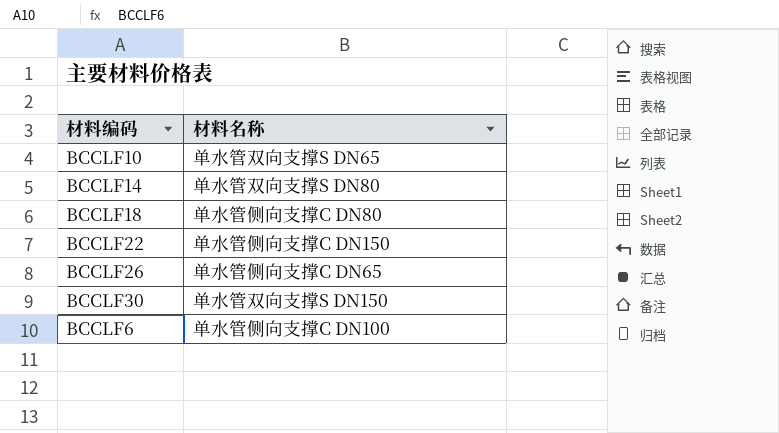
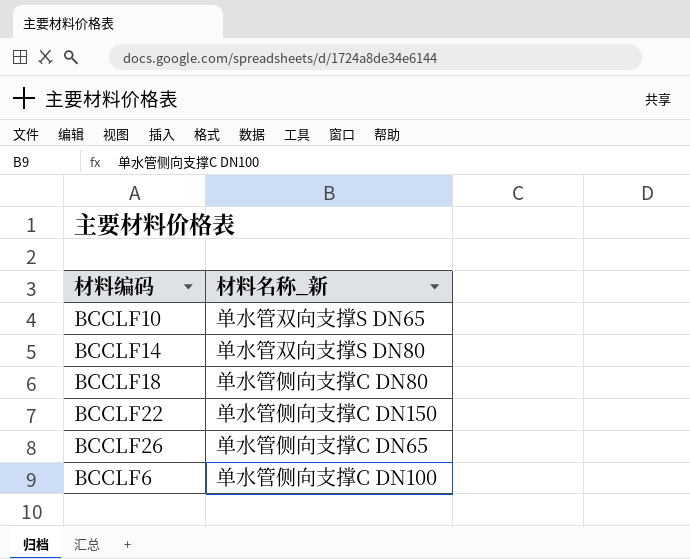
column name: 材料名称 -> 材料名称_新
row BCCLF30: 单水管双向支撑S DN150 -> none

